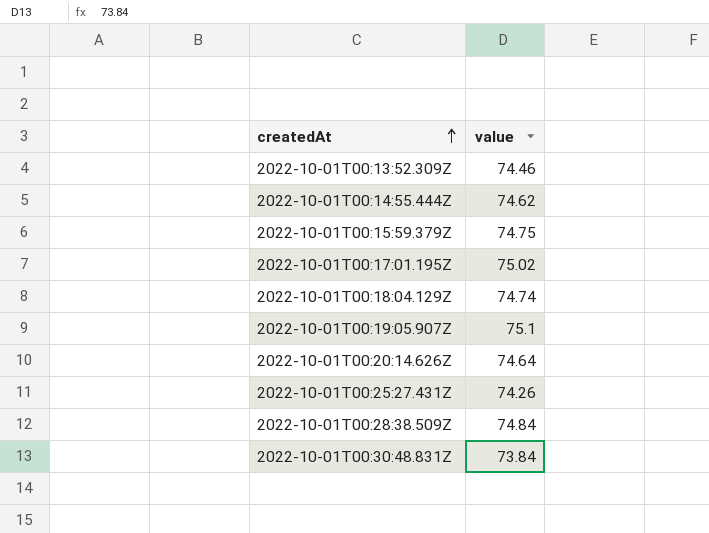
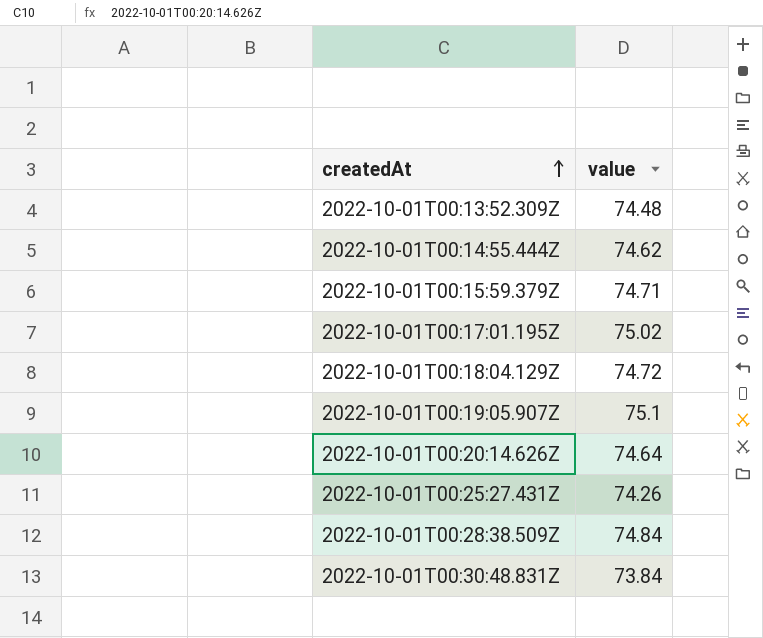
2022-10-01T00:13:52.309Z | value: 74.46 -> 74.48
2022-10-01T00:15:59.379Z | value: 74.75 -> 74.71
2022-10-01T00:18:04.129Z | value: 74.74 -> 74.72

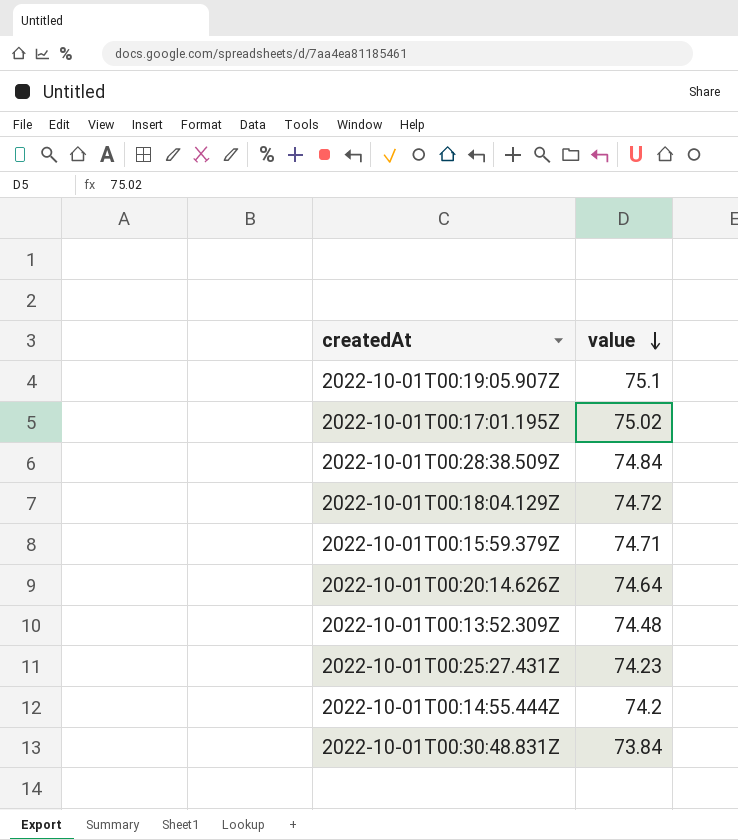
row order: createdAt ascending -> value descending
2022-10-01T00:25:27.431Z | value: 74.26 -> 74.23
2022-10-01T00:14:55.444Z | value: 74.62 -> 74.2

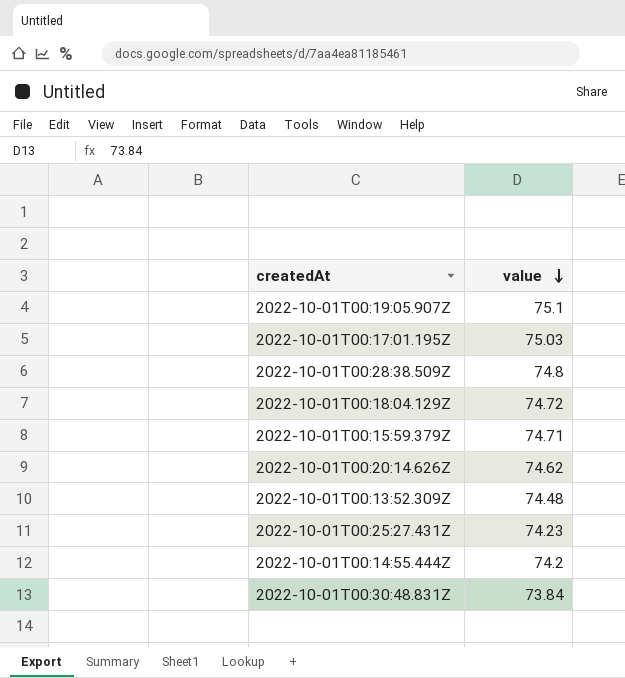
2022-10-01T00:17:01.195Z | value: 75.02 -> 75.03
2022-10-01T00:28:38.509Z | value: 74.84 -> 74.8
2022-10-01T00:20:14.626Z | value: 74.64 -> 74.62

